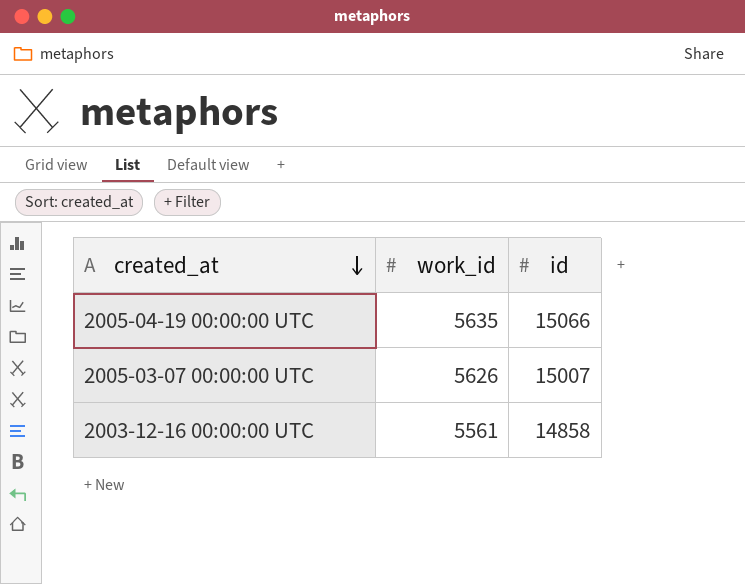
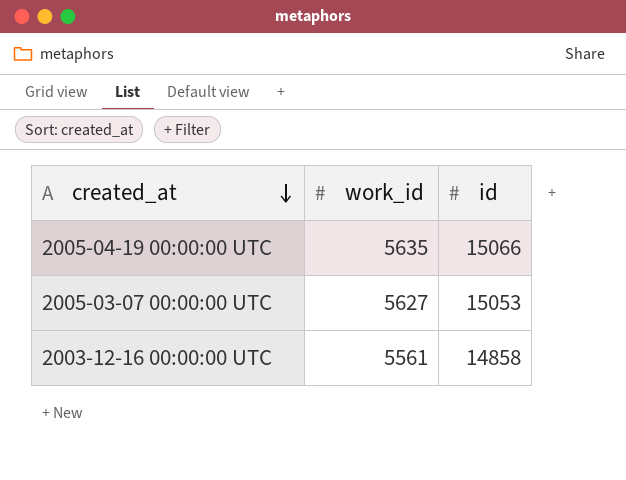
2005-03-07 00:00:00 UTC | work_id: 5626 -> 5627
2005-03-07 00:00:00 UTC | id: 15007 -> 15053

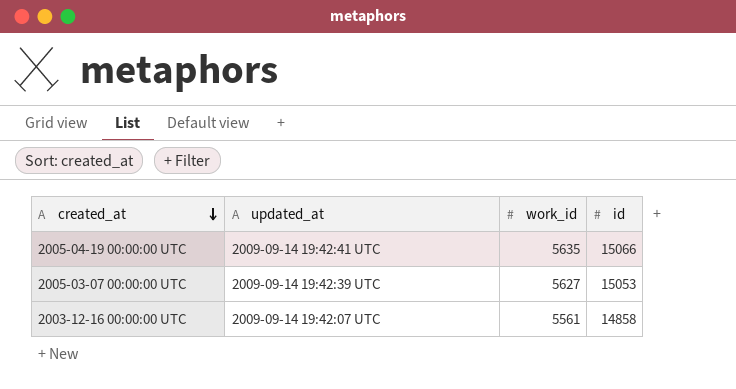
column updated_at | position: none -> 2

